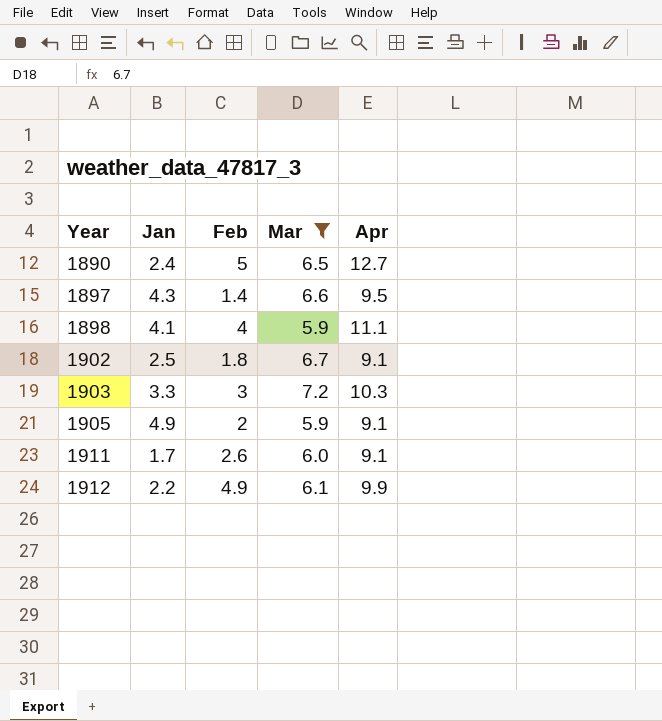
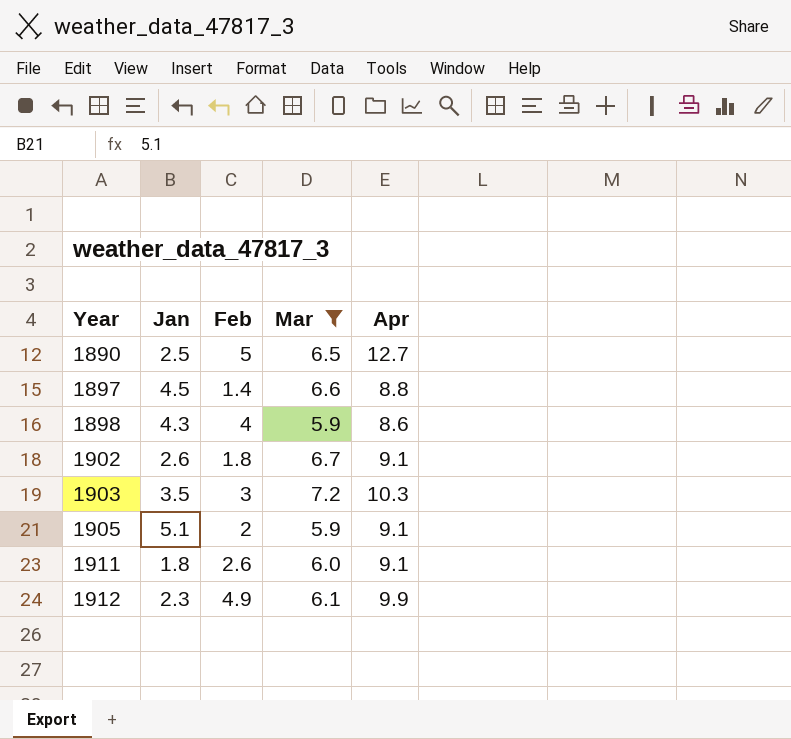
1890 | Jan: 2.4 -> 2.5
1897 | Jan: 4.3 -> 4.5
1897 | Apr: 9.5 -> 8.8
1898 | Jan: 4.1 -> 4.3
1898 | Apr: 11.1 -> 8.6
1902 | Jan: 2.5 -> 2.6
1903 | Jan: 3.3 -> 3.5
1905 | Jan: 4.9 -> 5.1
1911 | Jan: 1.7 -> 1.8
1912 | Jan: 2.2 -> 2.3

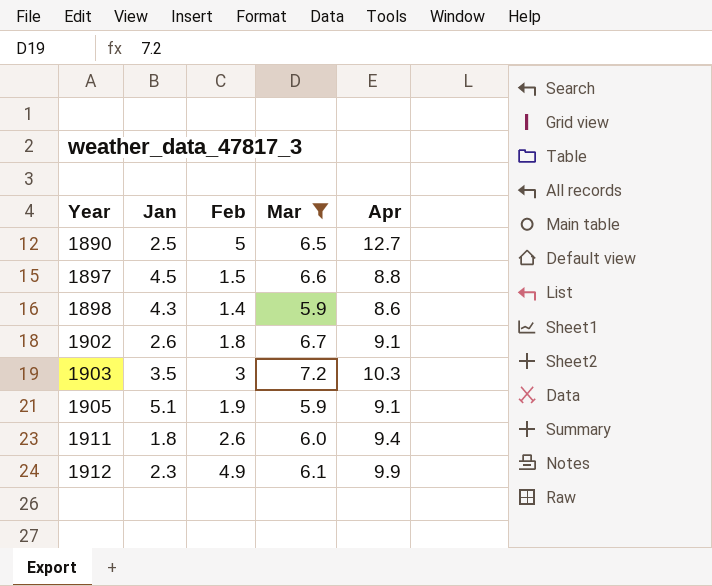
1897 | Feb: 1.4 -> 1.5
1898 | Feb: 4 -> 1.4
1905 | Feb: 2 -> 1.9
1911 | Apr: 9.1 -> 9.4

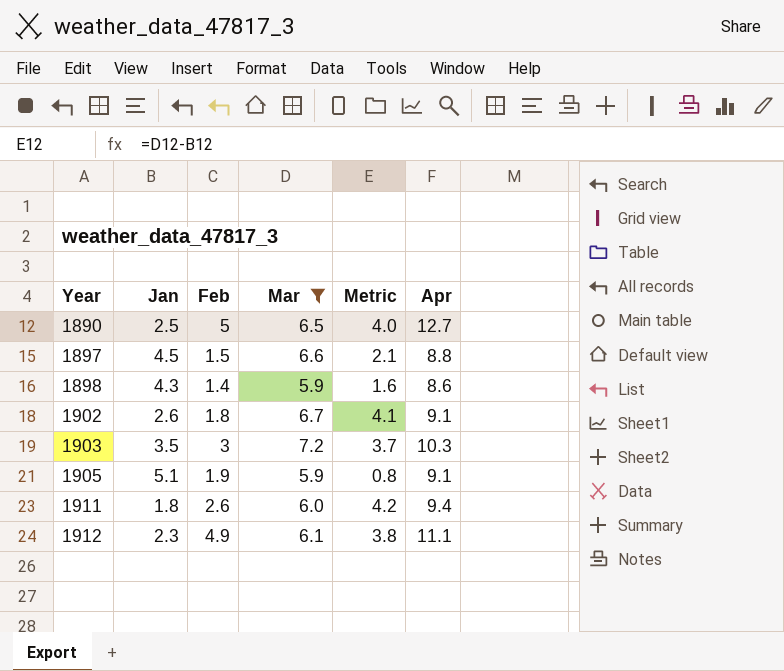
column Metric | formula: none -> [Mar] - [Jan]
1912 | Apr: 9.9 -> 11.1

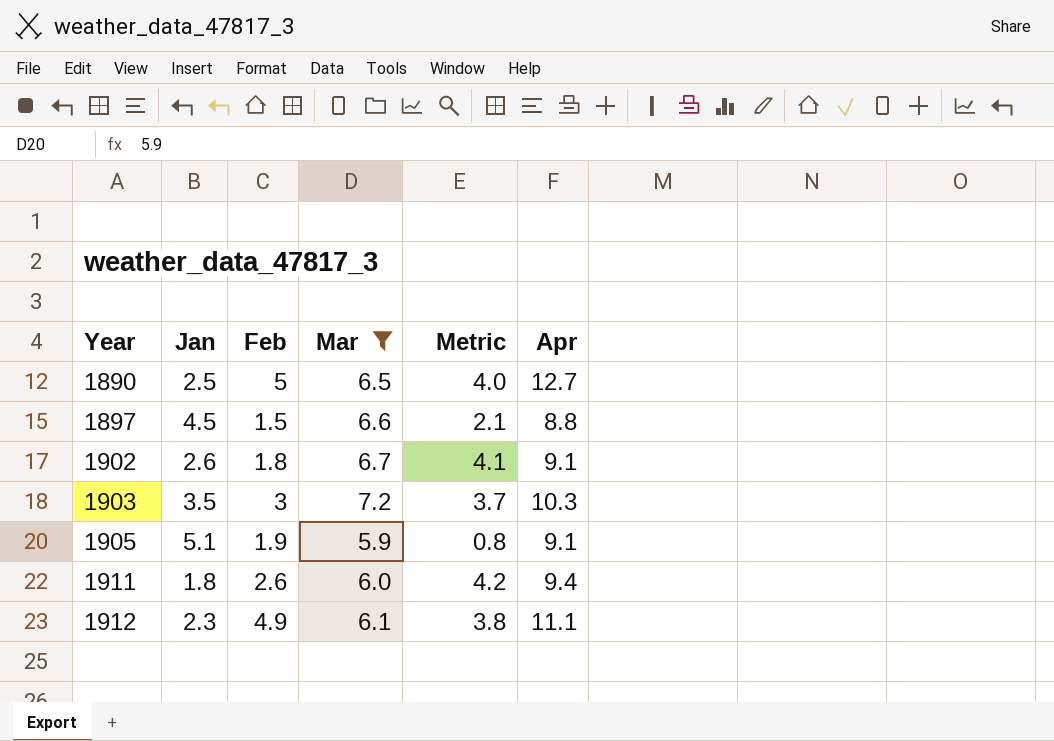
row 1898: 4.3 | 1.4 | 5.9 | 1.6 | 8.6 -> none

